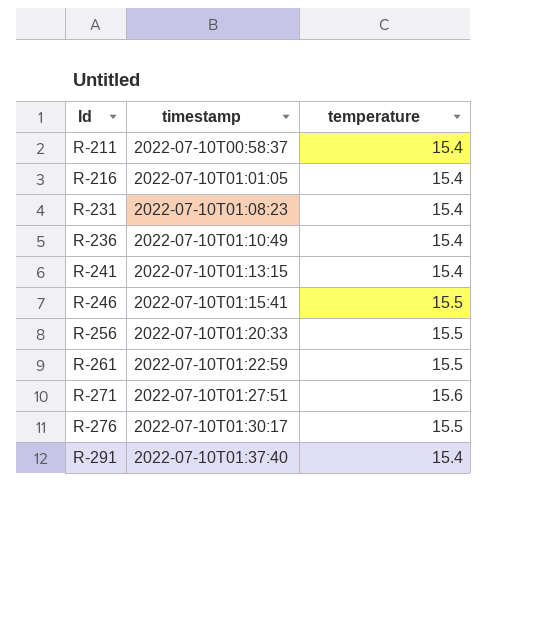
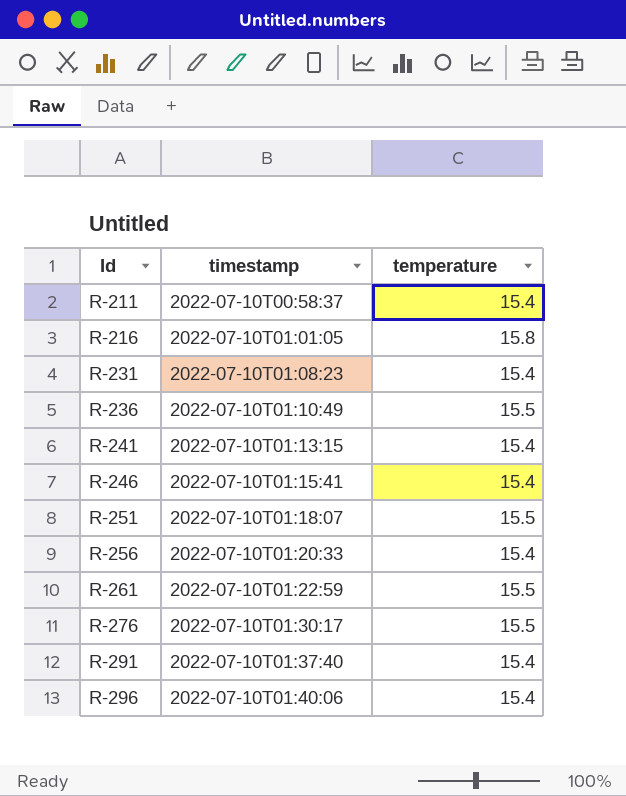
row R-271: 2022-07-10T01:27:51 | 15.6 -> none
R-216 | temperature: 15.4 -> 15.8
R-236 | temperature: 15.4 -> 15.5
R-246 | temperature: 15.5 -> 15.4
row R-251: none -> 2022-07-10T01:18:07 | 15.5
R-256 | temperature: 15.5 -> 15.4
row R-296: none -> 2022-07-10T01:40:06 | 15.4

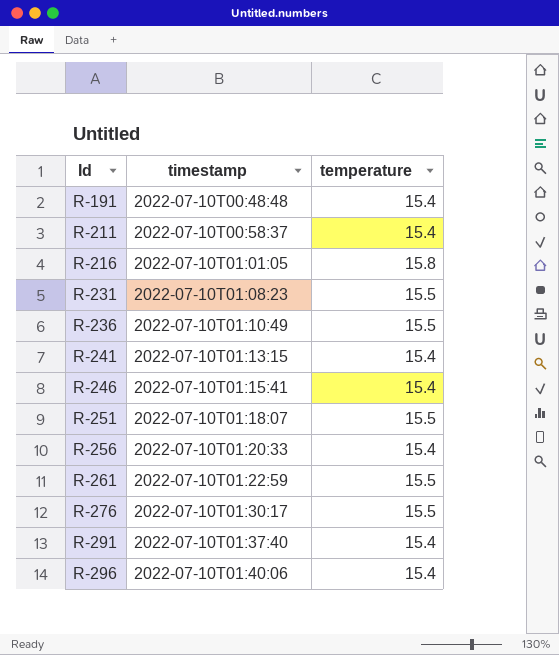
row R-191: none -> 2022-07-10T00:48:48 | 15.4
R-231 | temperature: 15.4 -> 15.5

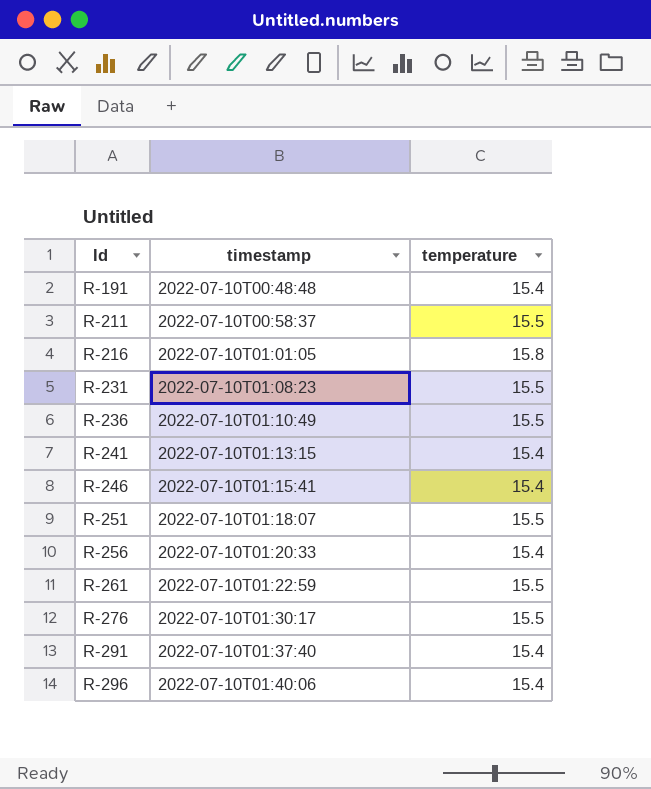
R-211 | temperature: 15.4 -> 15.5

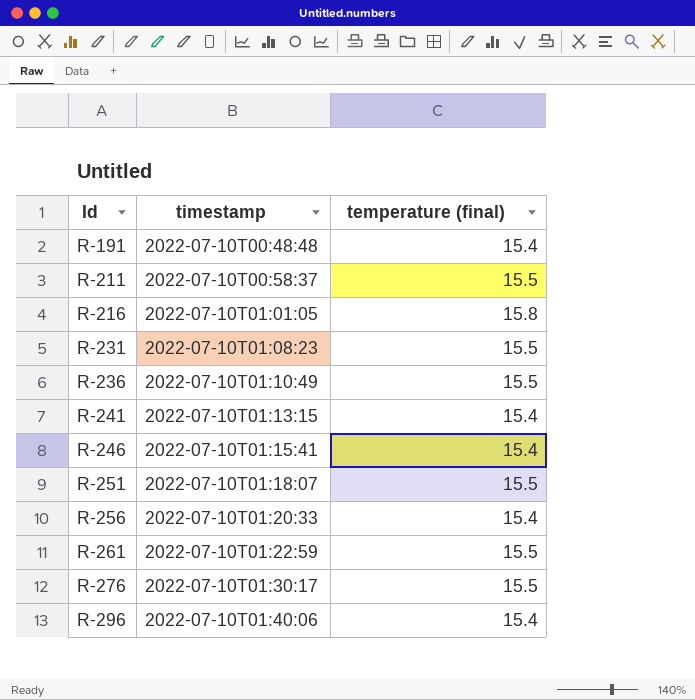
column name: temperature -> temperature (final)
row R-291: 2022-07-10T01:37:40 | 15.4 -> none

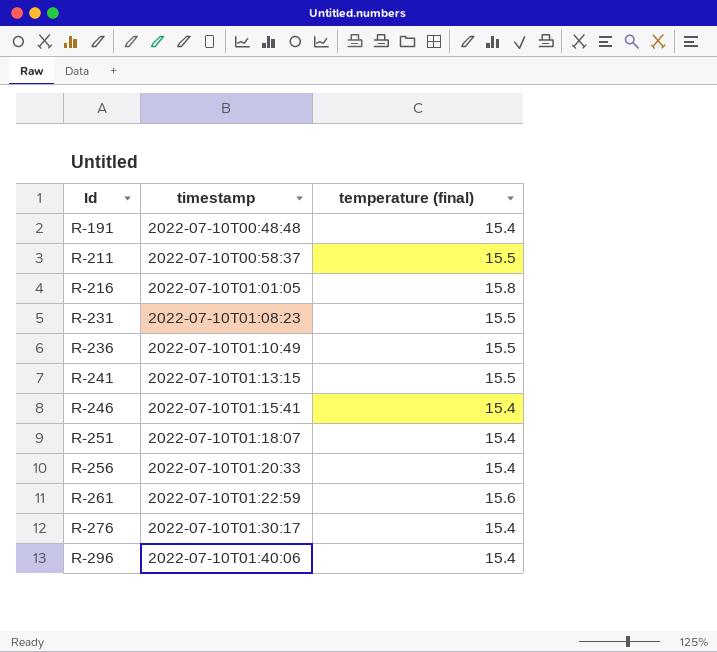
R-241 | temperature (final): 15.4 -> 15.5
R-251 | temperature (final): 15.5 -> 15.4
R-261 | temperature (final): 15.5 -> 15.6
R-276 | temperature (final): 15.5 -> 15.4

